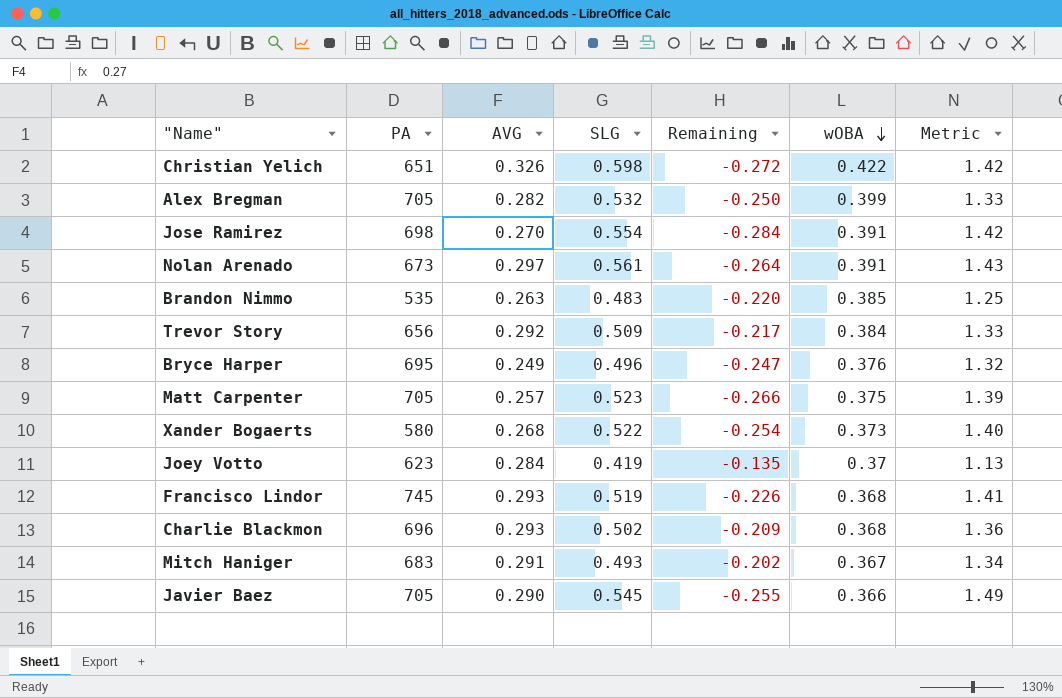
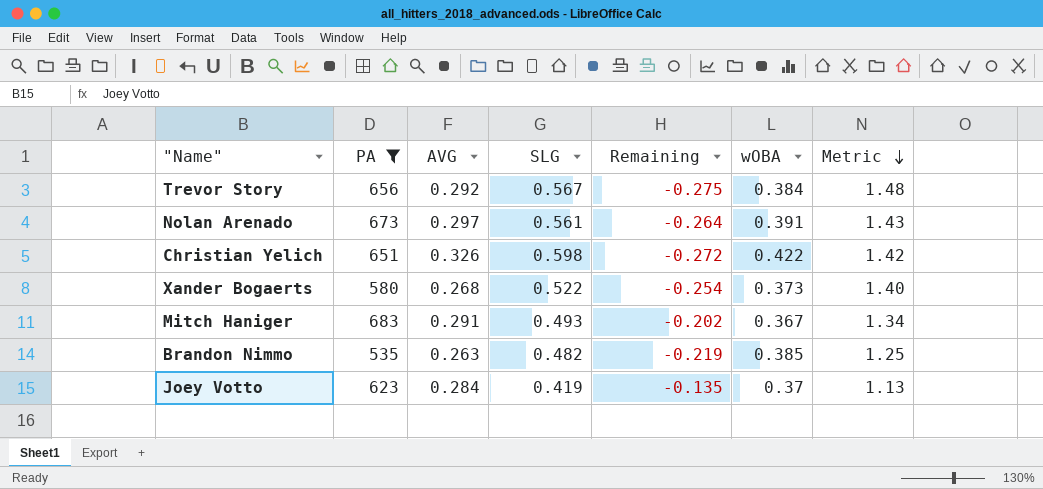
filter: none -> PA <= 683
row order: wOBA descending -> Metric descending
Trevor Story | SLG: 0.509 -> 0.567
Trevor Story | Remaining: -0.217 -> -0.275
Trevor Story | Metric: 1.33 -> 1.48
Brandon Nimmo | SLG: 0.483 -> 0.482
Brandon Nimmo | Remaining: -0.220 -> -0.219

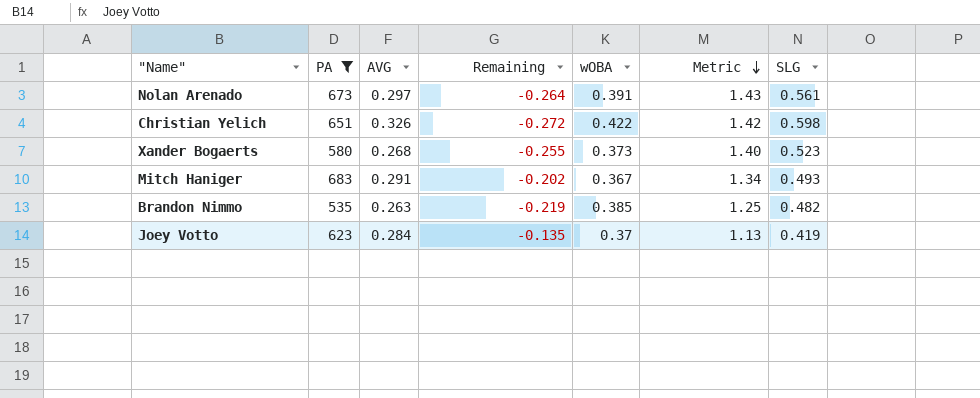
column SLG | position: 4 -> 7
row Trevor Story: 656 | 0.292 | 0.567 | -0.275 | 0.384 | 1.48 -> none
Xander Bogaerts | Remaining: -0.254 -> -0.255
Xander Bogaerts | SLG: 0.522 -> 0.523

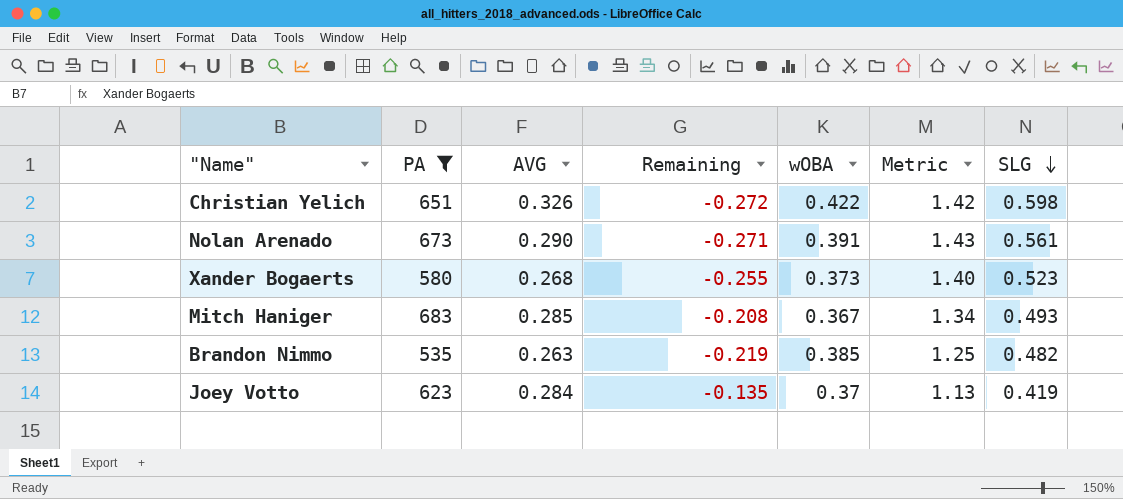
row order: Metric descending -> SLG descending
Nolan Arenado | AVG: 0.297 -> 0.290
Nolan Arenado | Remaining: -0.264 -> -0.271
Mitch Haniger | AVG: 0.291 -> 0.285
Mitch Haniger | Remaining: -0.202 -> -0.208

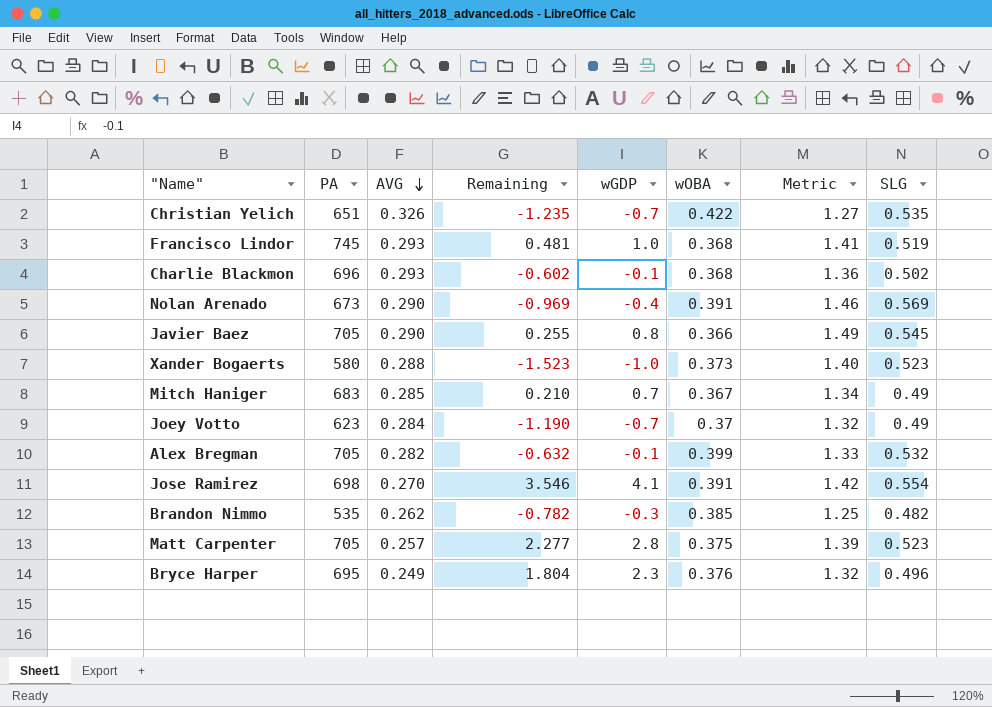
filter: PA <= 683 -> none
row order: SLG descending -> AVG descending
column Remaining | formula: [AVG] - [SLG] -> [wGDP] - [SLG]
column wGDP | position: none -> 5
Christian Yelich | Metric: 1.42 -> 1.27
Christian Yelich | SLG: 0.598 -> 0.535
Nolan Arenado | Metric: 1.43 -> 1.46
Nolan Arenado | SLG: 0.561 -> 0.569
Xander Bogaerts | AVG: 0.268 -> 0.288
Mitch Haniger | SLG: 0.493 -> 0.49
Joey Votto | Metric: 1.13 -> 1.32
Joey Votto | SLG: 0.419 -> 0.49
Brandon Nimmo | AVG: 0.263 -> 0.262

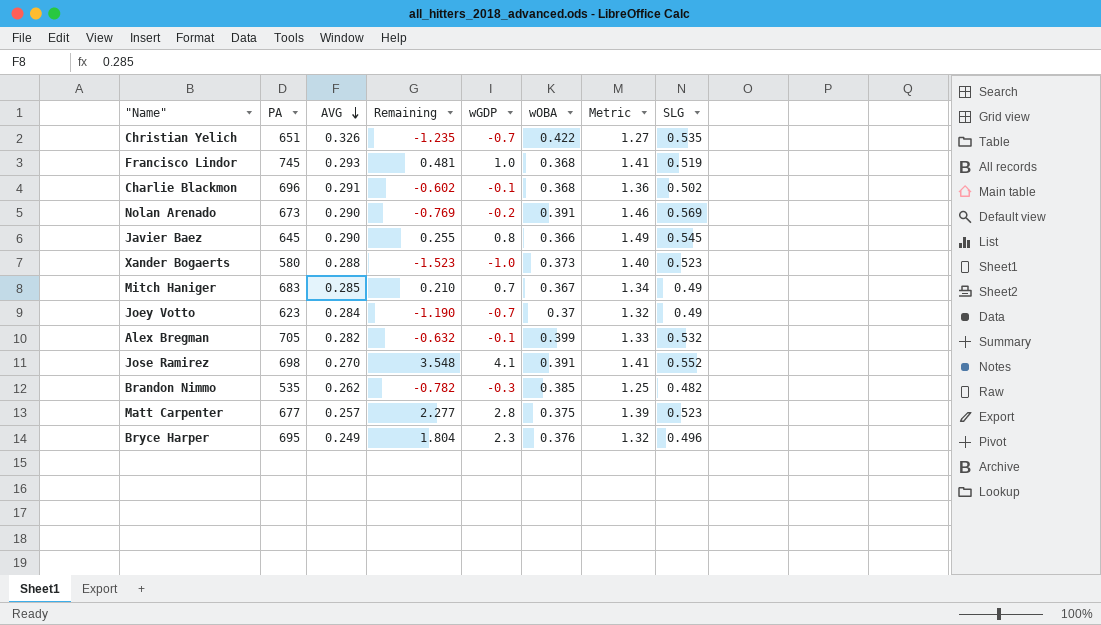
Charlie Blackmon | AVG: 0.293 -> 0.291
Nolan Arenado | Remaining: -0.969 -> -0.769
Nolan Arenado | wGDP: -0.4 -> -0.2
Javier Baez | PA: 705 -> 645
Jose Ramirez | Remaining: 3.546 -> 3.548
Jose Ramirez | Metric: 1.42 -> 1.41
Jose Ramirez | SLG: 0.554 -> 0.552
Matt Carpenter | PA: 705 -> 677

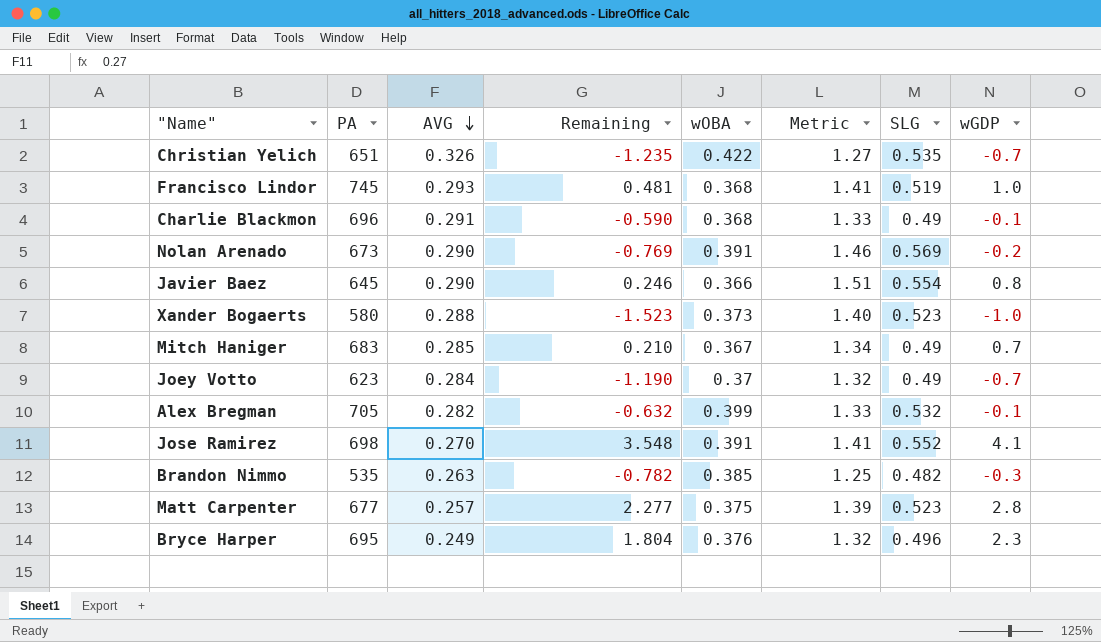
column wGDP | position: 5 -> 8
Charlie Blackmon | Remaining: -0.602 -> -0.590
Charlie Blackmon | Metric: 1.36 -> 1.33
Charlie Blackmon | SLG: 0.502 -> 0.49
Javier Baez | Remaining: 0.255 -> 0.246
Javier Baez | Metric: 1.49 -> 1.51
Javier Baez | SLG: 0.545 -> 0.554
Brandon Nimmo | AVG: 0.262 -> 0.263

